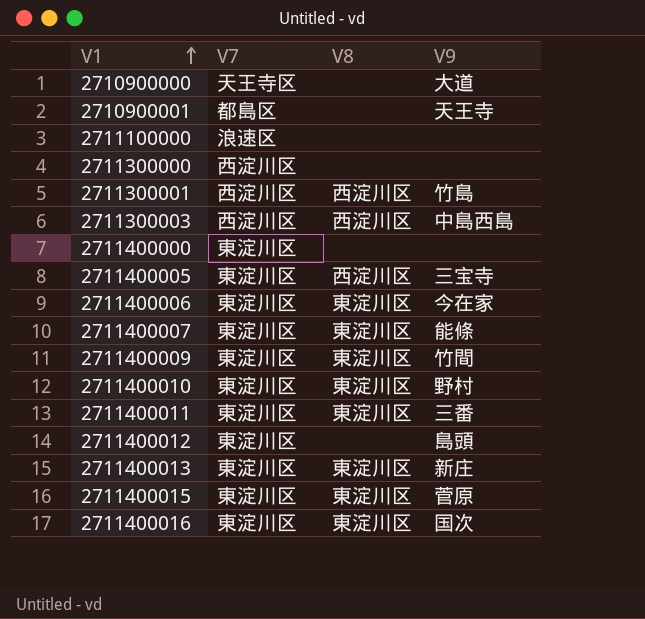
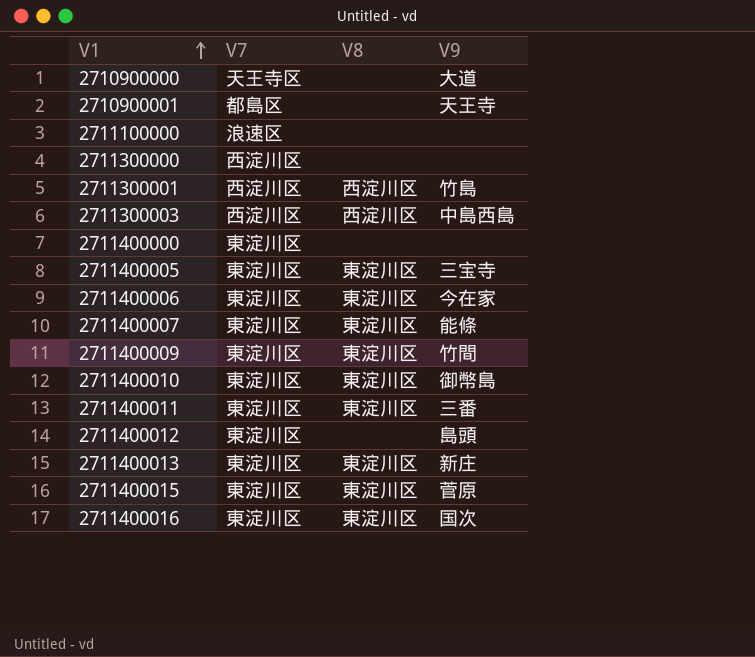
2711400005 | V8: 西淀川区 -> 東淀川区
2711400010 | V9: 野村 -> 御幣島

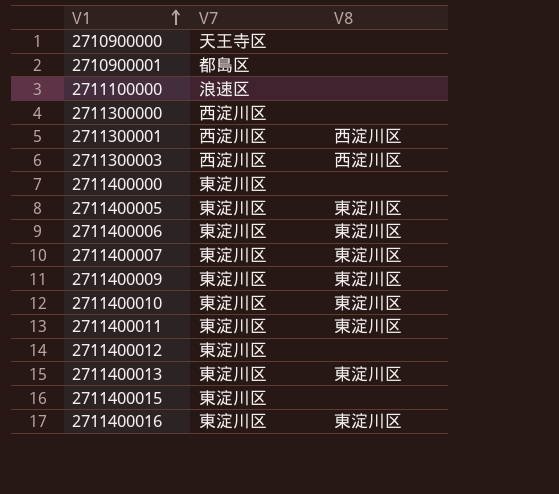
column V9 | position: 4 -> none
2711400015 | V8: 東淀川区 -> none

